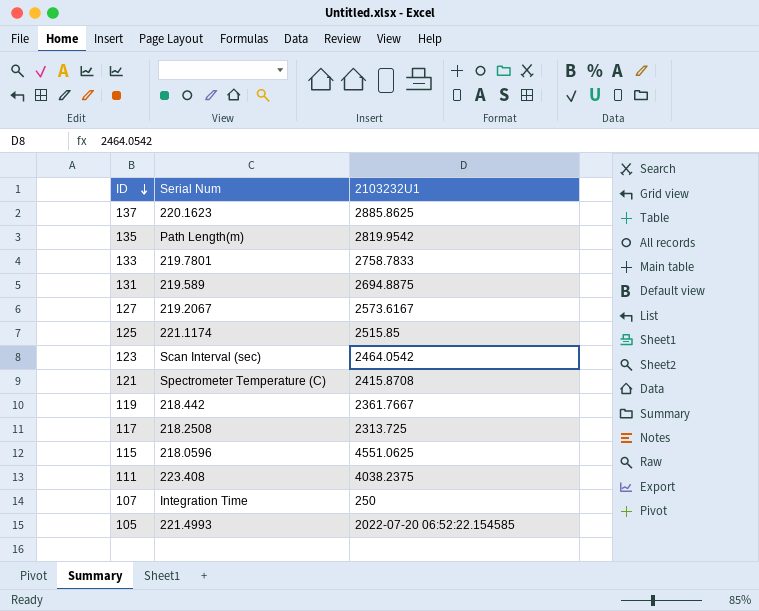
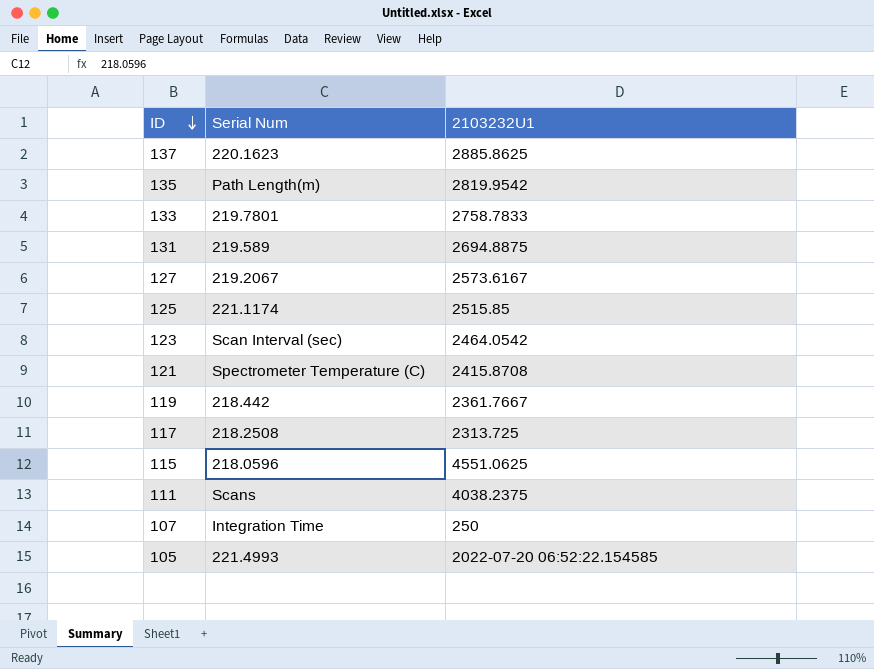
111 | Serial Num: 223.408 -> Scans

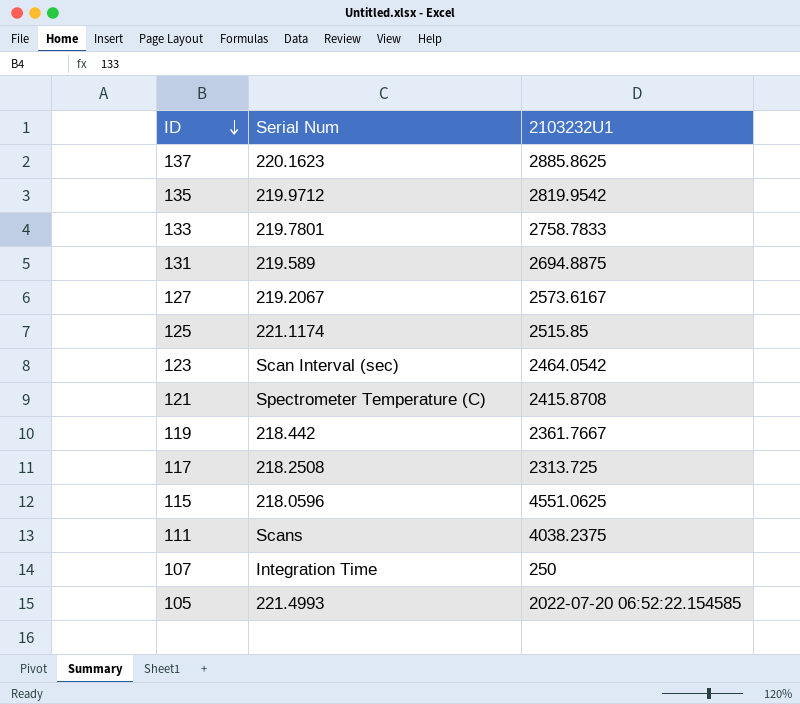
135 | Serial Num: Path Length(m) -> 219.9712

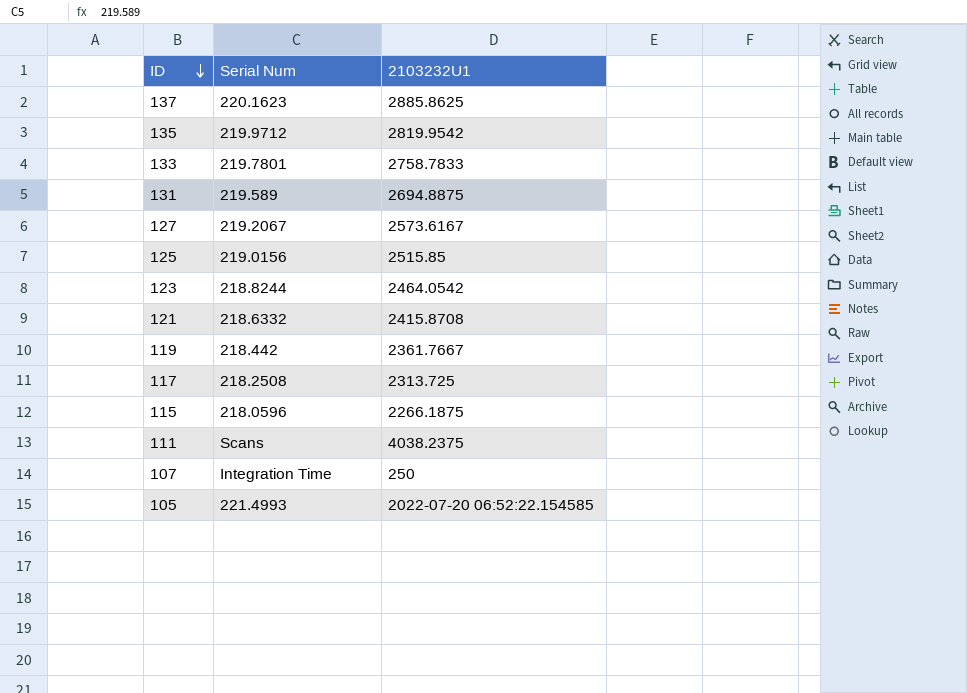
125 | Serial Num: 221.1174 -> 219.0156
123 | Serial Num: Scan Interval (sec) -> 218.8244
121 | Serial Num: Spectrometer Temperature (C) -> 218.6332
115 | 2103232U1: 4551.0625 -> 2266.1875

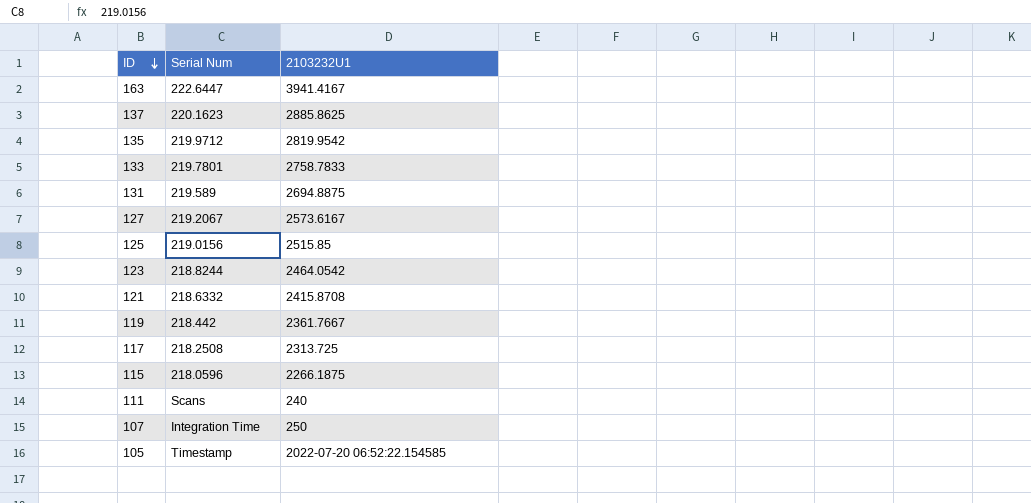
row 163: none -> 222.6447 | 3941.4167
111 | 2103232U1: 4038.2375 -> 240
105 | Serial Num: 221.4993 -> Timestamp

